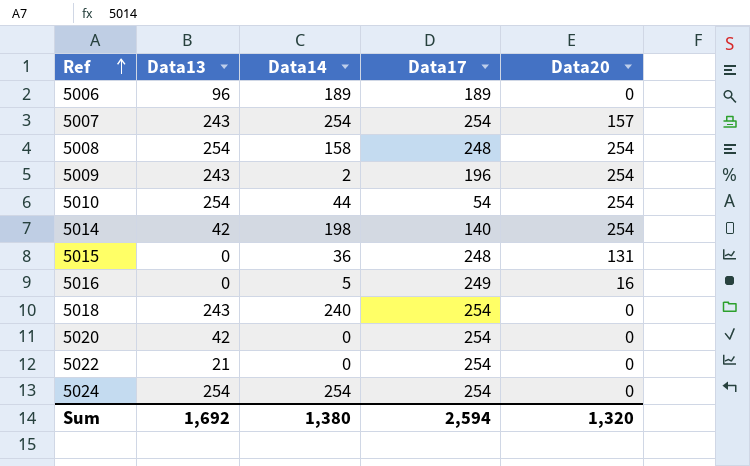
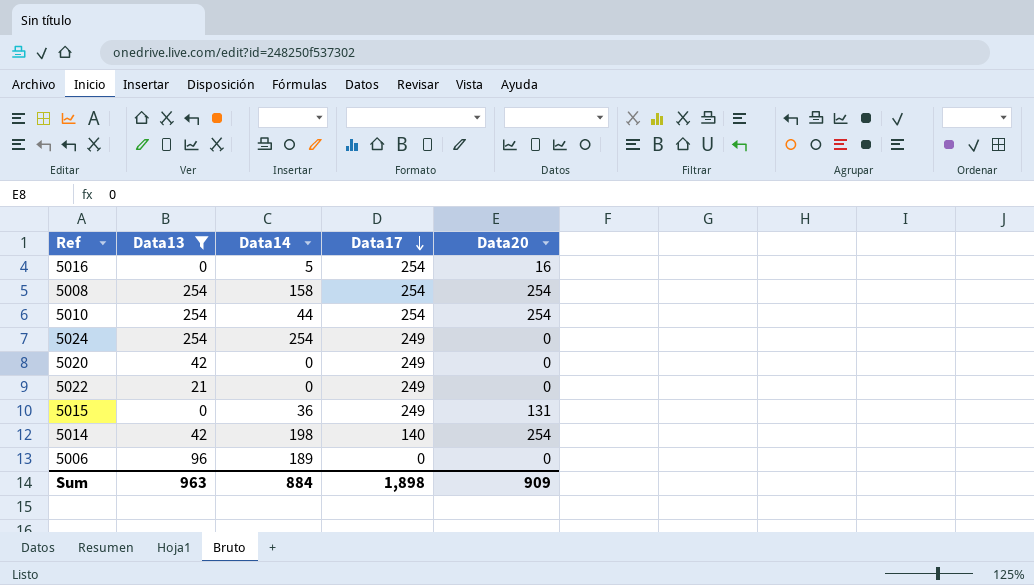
filter: none -> Data13 != 243
row order: Ref ascending -> Data17 descending
5016 | Data17: 249 -> 254
5008 | Data17: 248 -> 254
5010 | Data17: 54 -> 254
5024 | Data17: 254 -> 249
5020 | Data17: 254 -> 249
5022 | Data17: 254 -> 249
5015 | Data17: 248 -> 249
5006 | Data17: 189 -> 0
Sum | Data13: 1,692 -> 963
Sum | Data14: 1,380 -> 884
Sum | Data17: 2,594 -> 1,898
Sum | Data20: 1,320 -> 909

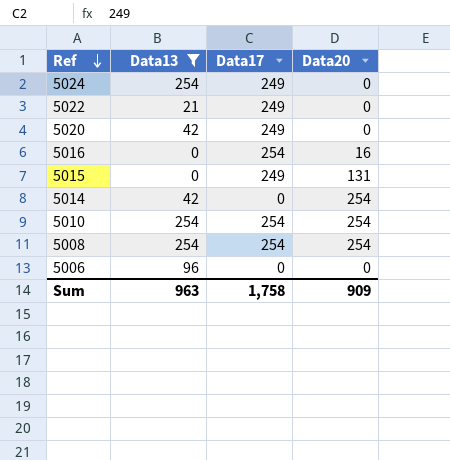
row order: Data17 descending -> Ref descending
column Data14 | position: 3 -> none
5014 | Data17: 140 -> 0
Sum | Data17: 1,898 -> 1,758

